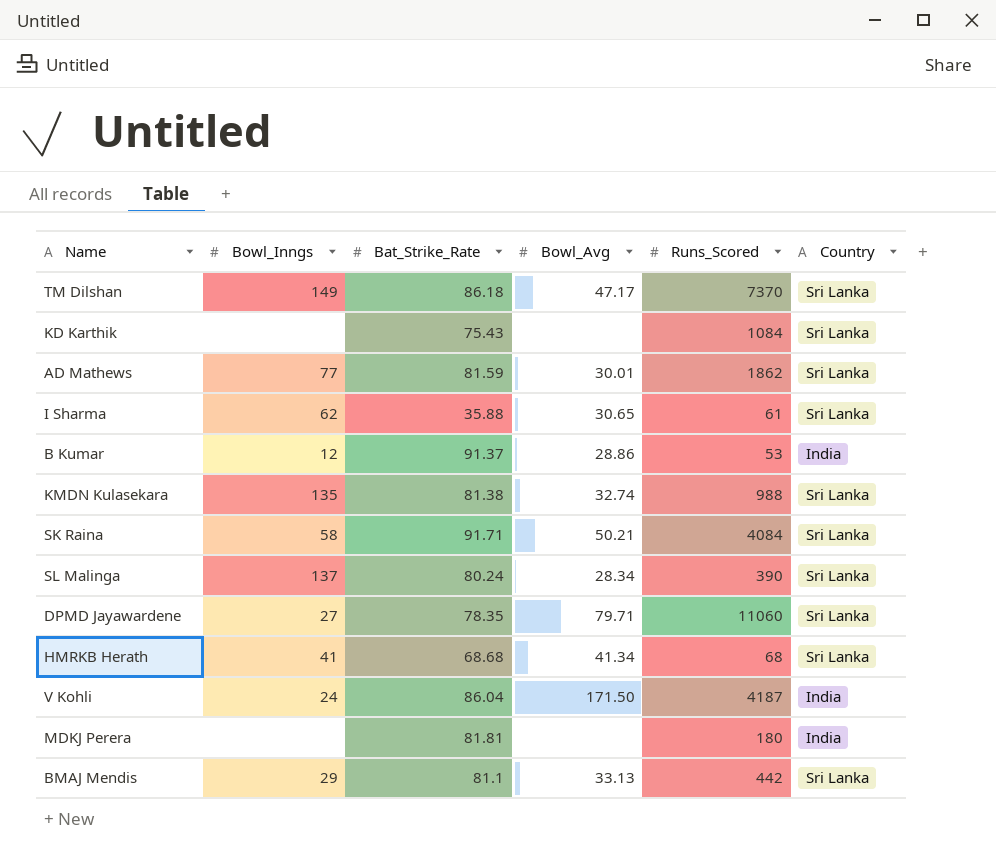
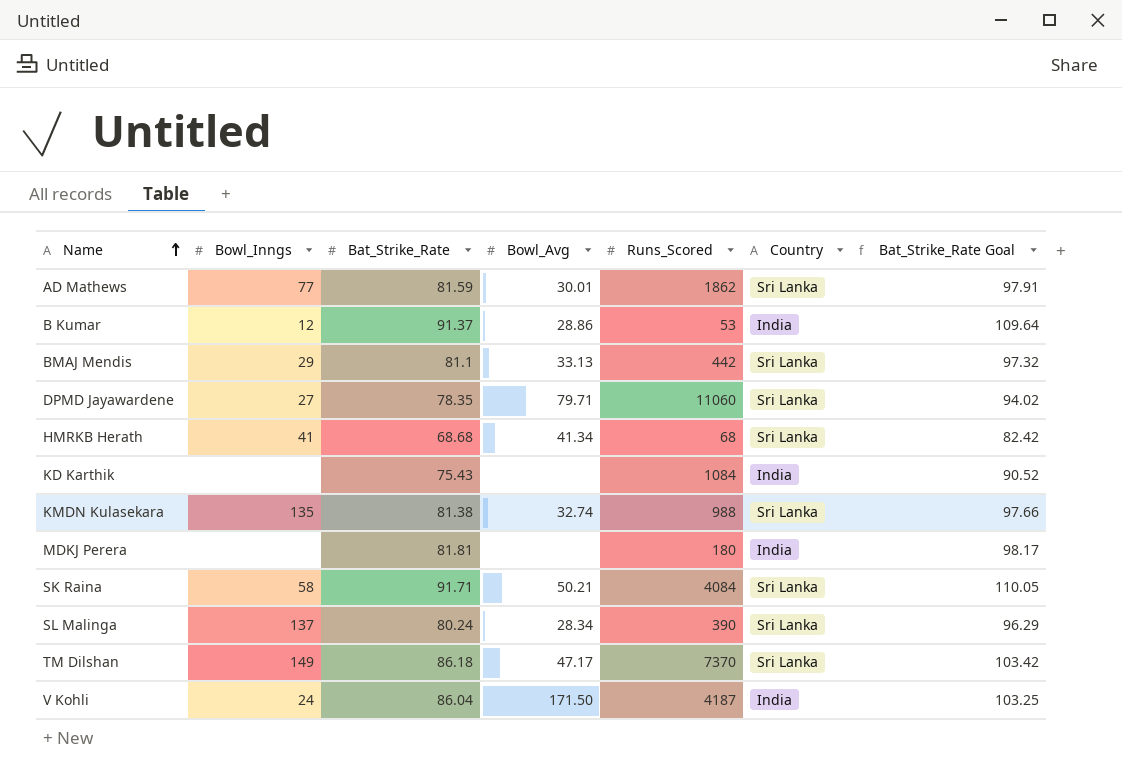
row order: none -> Name ascending
column Bat_Strike_Rate Goal | formula: none -> [Bat_Strike_Rate] * 1.2
row I Sharma: 62 | 35.88 | 30.65 | 61 | Sri Lanka -> none
KD Karthik | Country: Sri Lanka -> India

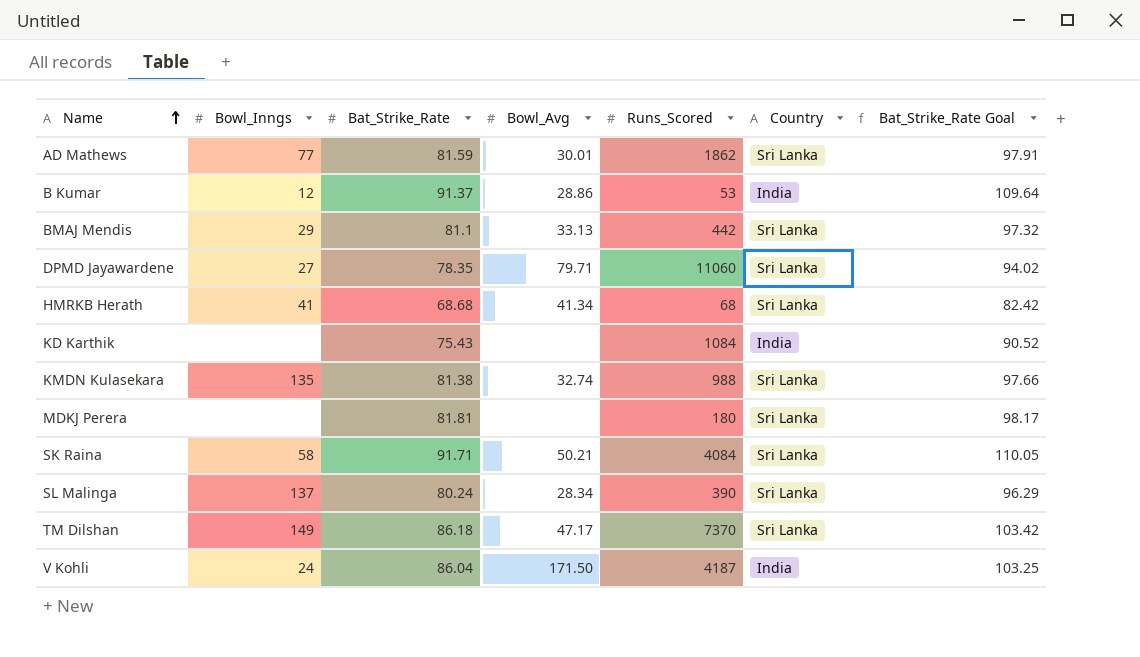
MDKJ Perera | Country: India -> Sri Lanka

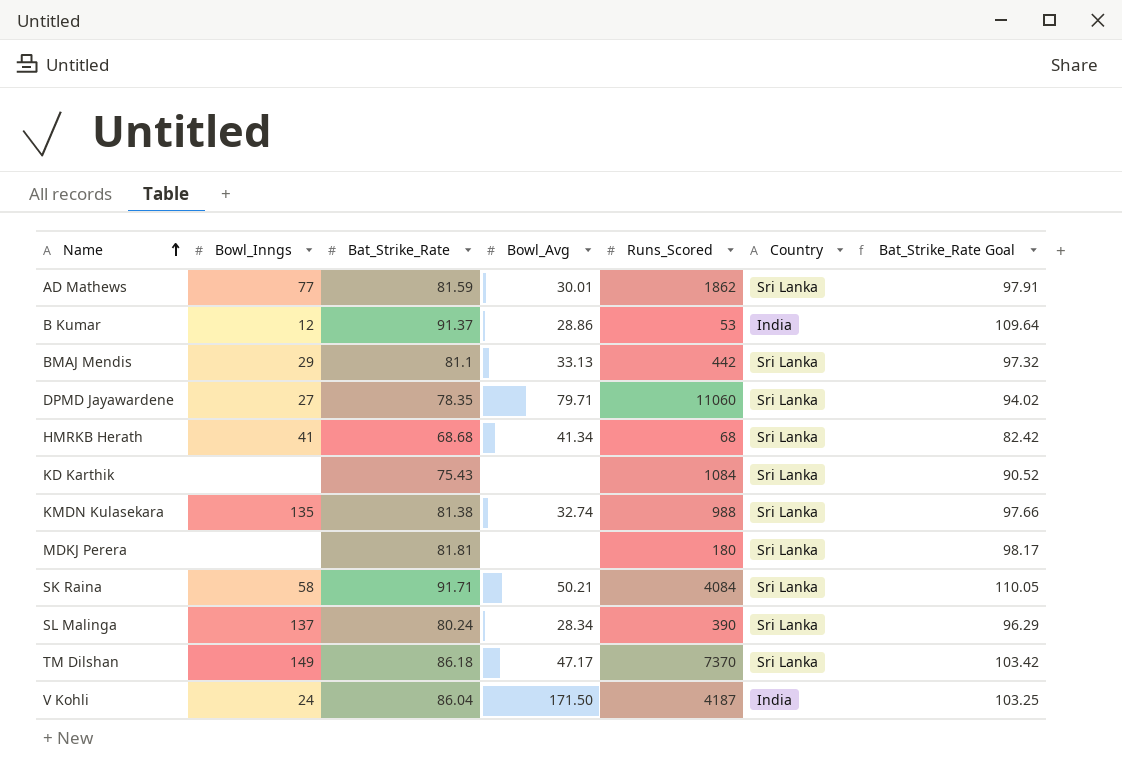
KD Karthik | Country: India -> Sri Lanka

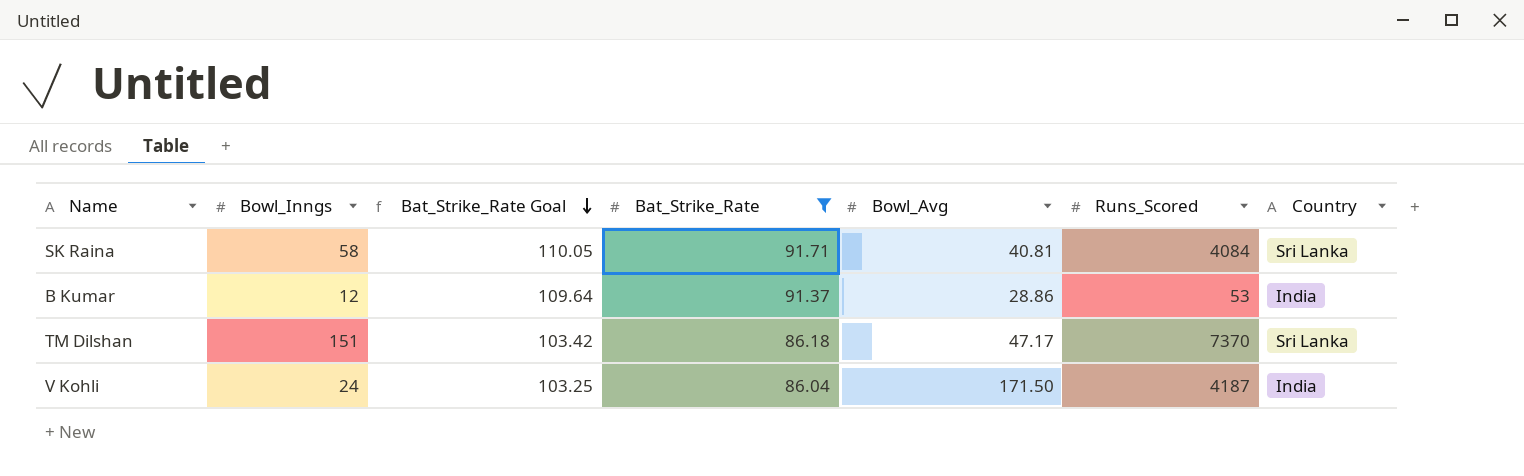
filter: none -> Bat_Strike_Rate >= 86.04
row order: Name ascending -> Bat_Strike_Rate Goal descending
column Bat_Strike_Rate Goal | position: 7 -> 3
SK Raina | Bowl_Avg: 50.21 -> 40.81
TM Dilshan | Bowl_Inngs: 149 -> 151

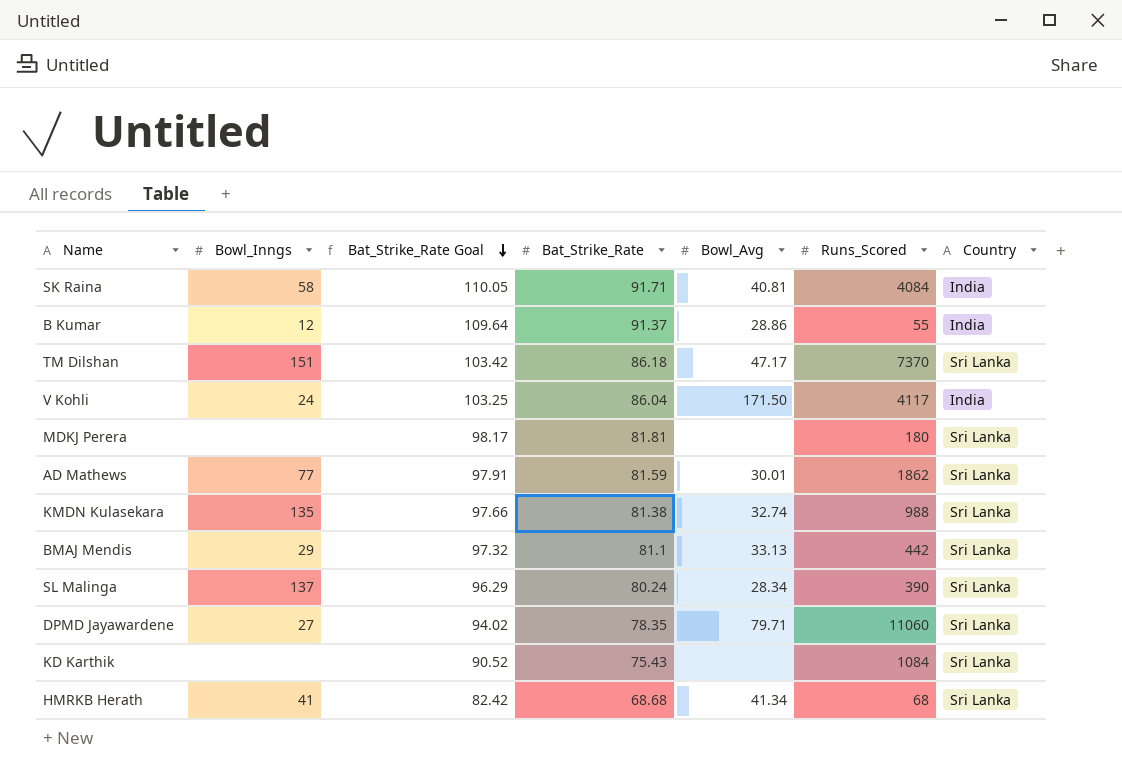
filter: Bat_Strike_Rate >= 86.04 -> none
SK Raina | Country: Sri Lanka -> India
B Kumar | Runs_Scored: 53 -> 55
V Kohli | Runs_Scored: 4187 -> 4117

